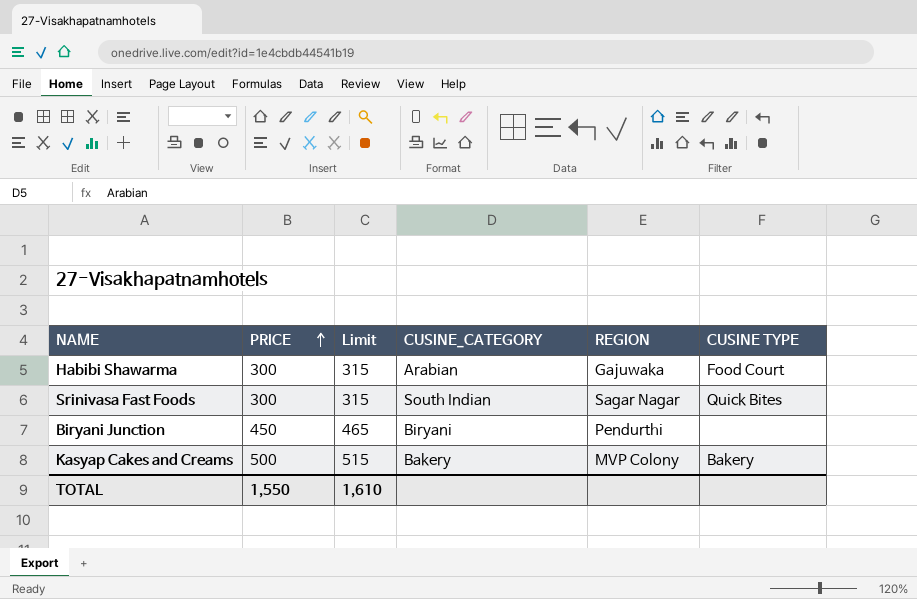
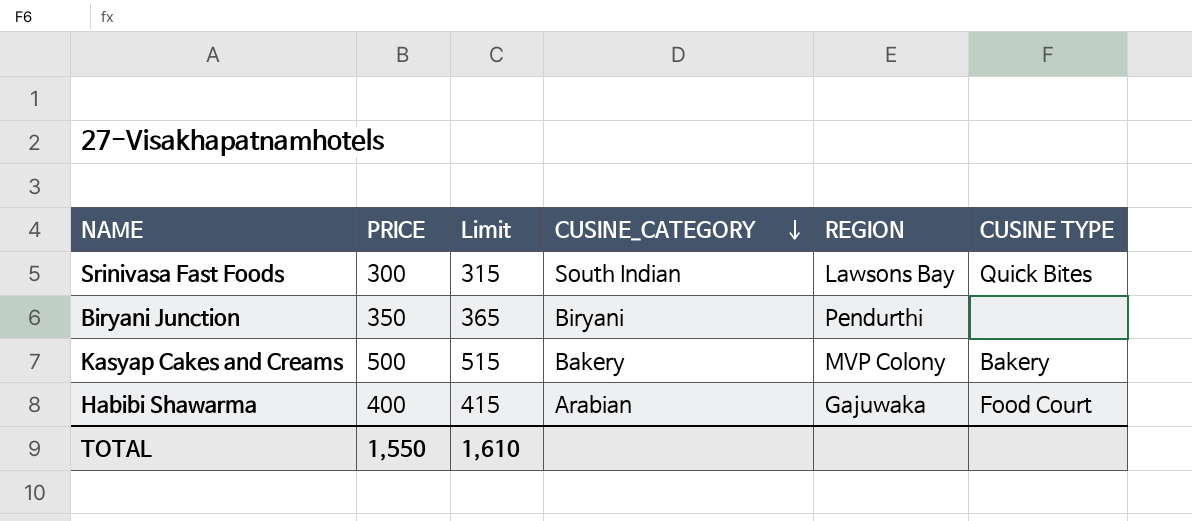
row order: PRICE ascending -> CUSINE_CATEGORY descending
Srinivasa Fast Foods | REGION: Sagar Nagar -> Lawsons Bay
Biryani Junction | PRICE: 450 -> 350
Biryani Junction | Limit: 465 -> 365
Habibi Shawarma | PRICE: 300 -> 400
Habibi Shawarma | Limit: 315 -> 415

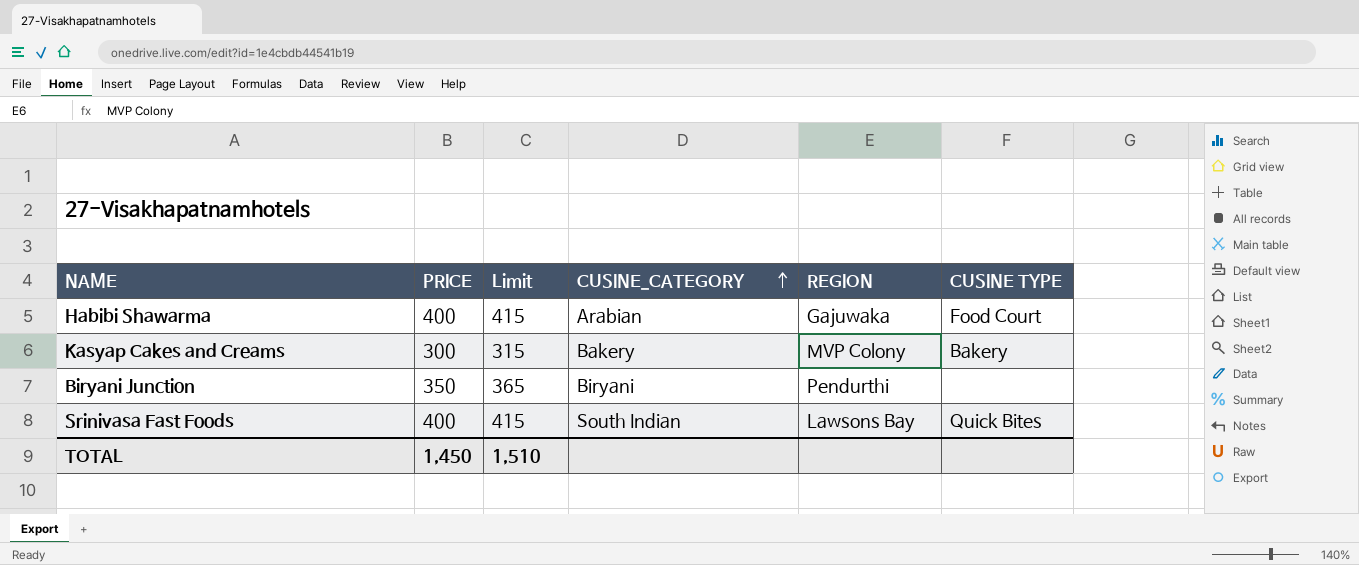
row order: CUSINE_CATEGORY descending -> CUSINE_CATEGORY ascending
Kasyap Cakes and Creams | PRICE: 500 -> 300
Kasyap Cakes and Creams | Limit: 515 -> 315
Srinivasa Fast Foods | PRICE: 300 -> 400
Srinivasa Fast Foods | Limit: 315 -> 415
TOTAL | PRICE: 1,550 -> 1,450
TOTAL | Limit: 1,610 -> 1,510

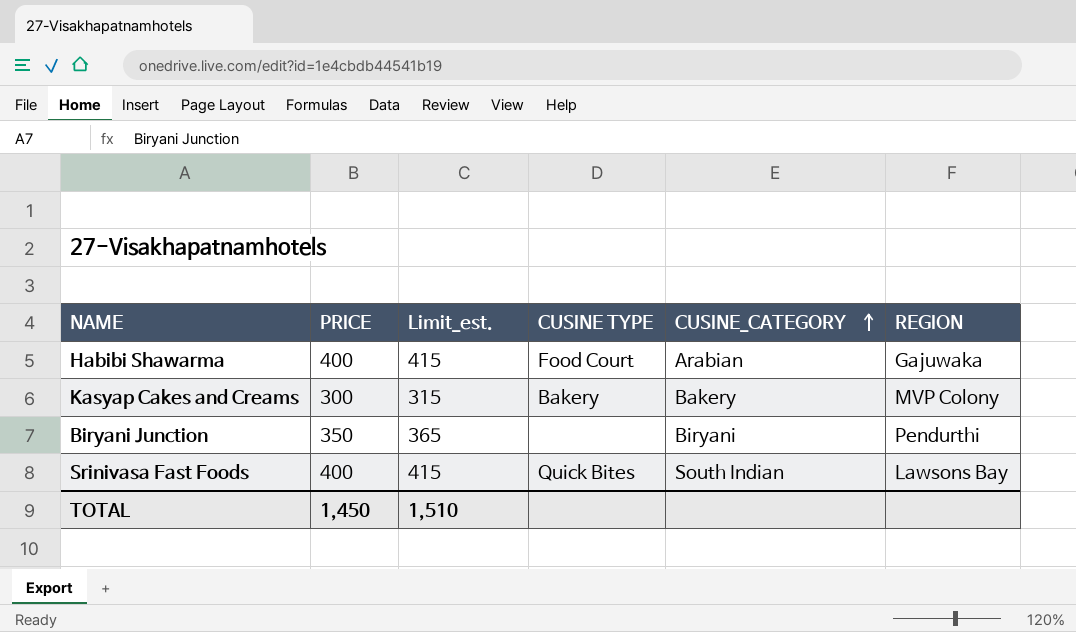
column name: Limit -> Limit_est.
column CUSINE TYPE | position: 6 -> 4

